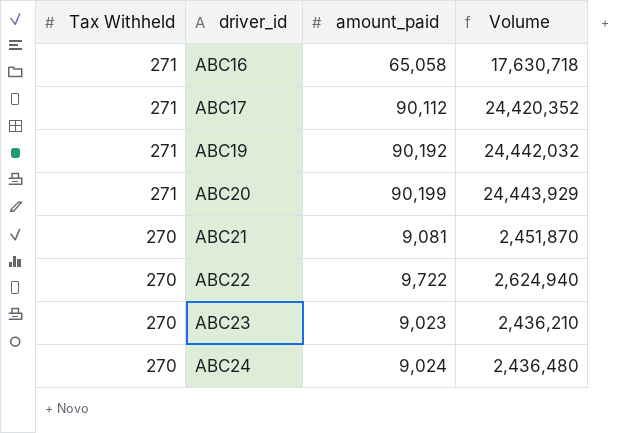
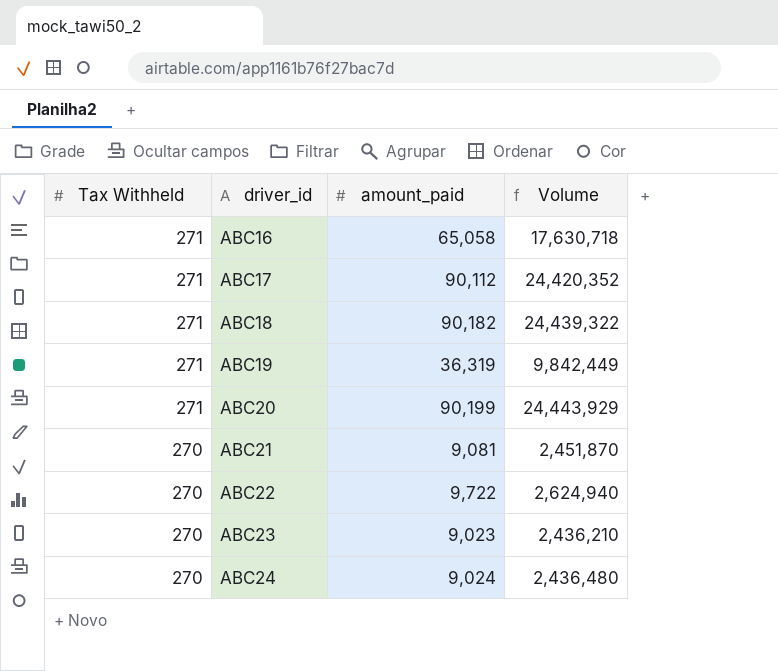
row ABC18: none -> 271 | 90,182 | 24,439,322
ABC19 | amount_paid: 90,192 -> 36,319
ABC19 | Volume: 24,442,032 -> 9,842,449

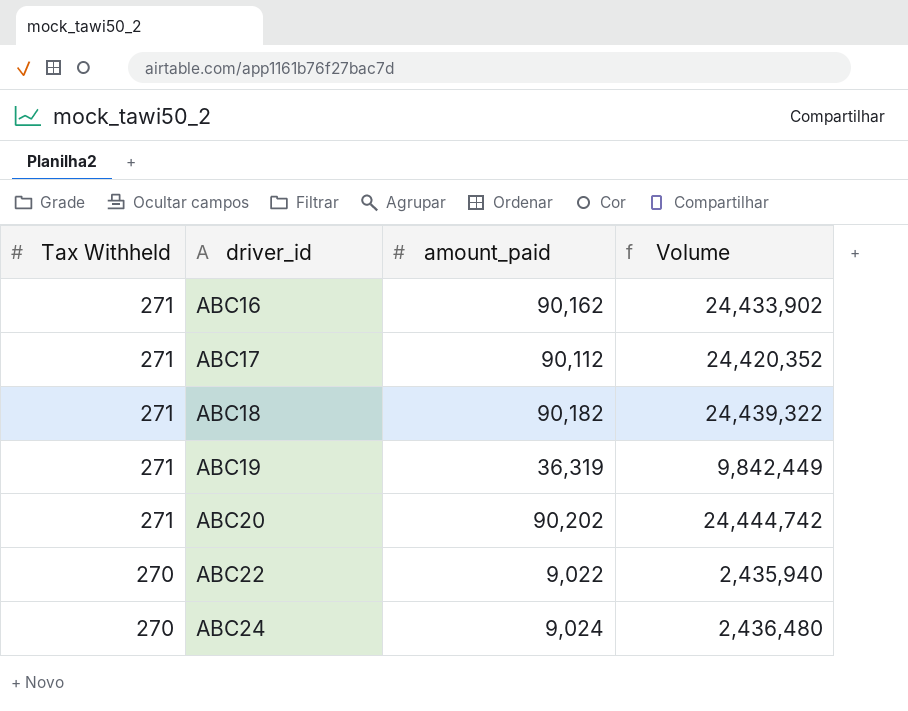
row ABC21: 270 | 9,081 | 2,451,870 -> none
row ABC23: 270 | 9,023 | 2,436,210 -> none
ABC16 | amount_paid: 65,058 -> 90,162
ABC16 | Volume: 17,630,718 -> 24,433,902
ABC20 | amount_paid: 90,199 -> 90,202
ABC20 | Volume: 24,443,929 -> 24,444,742
ABC22 | amount_paid: 9,722 -> 9,022
ABC22 | Volume: 2,624,940 -> 2,435,940

